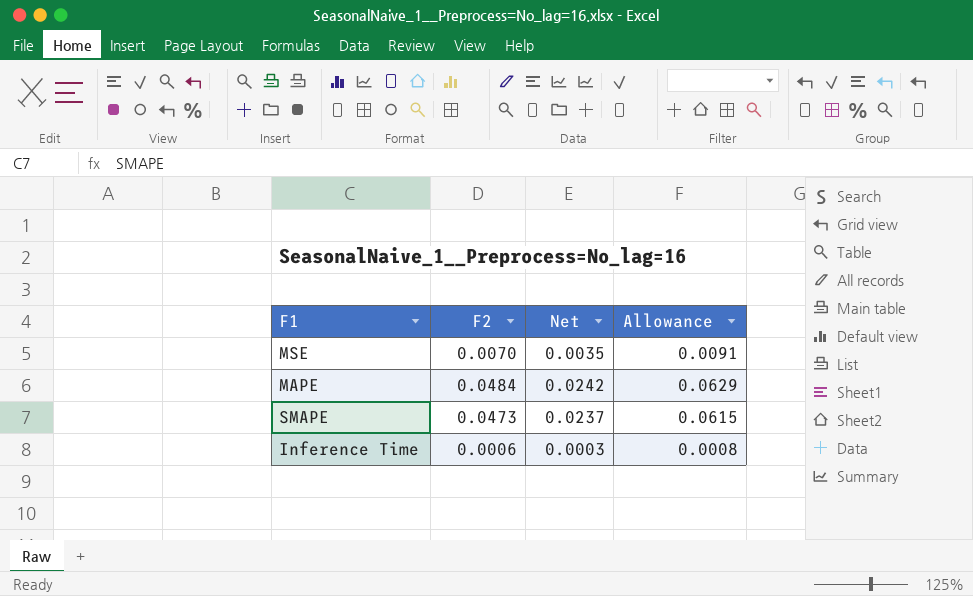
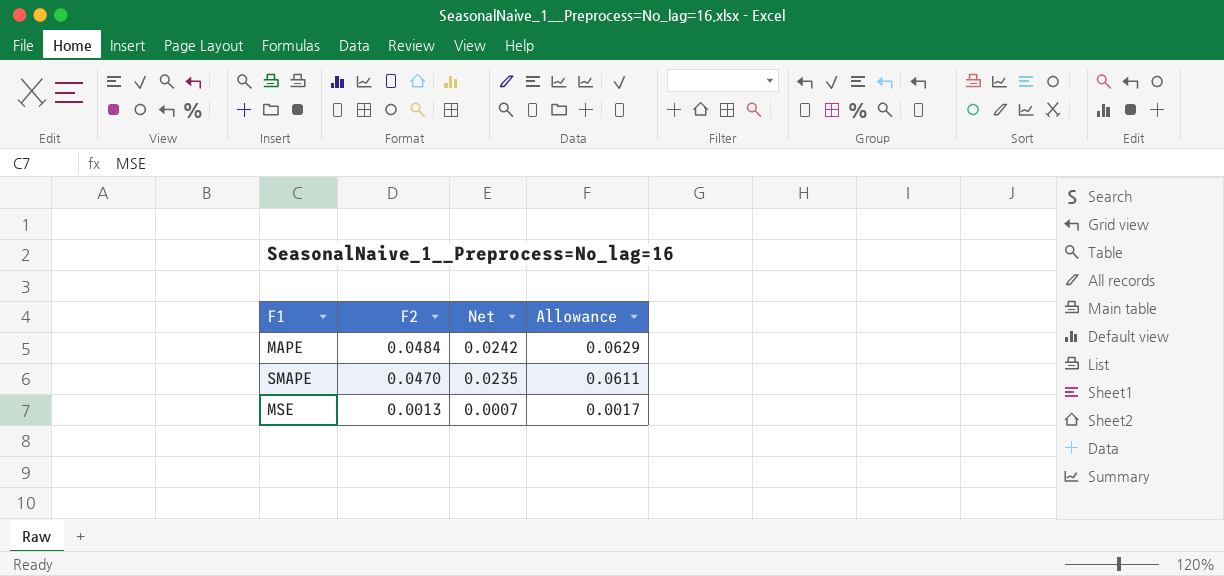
row order: none -> F2 descending
row Inference Time: 0.0006 | 0.0003 | 0.0008 -> none
SMAPE | F2: 0.0473 -> 0.0470
SMAPE | Net: 0.0237 -> 0.0235
SMAPE | Allowance: 0.0615 -> 0.0611
MSE | F2: 0.0070 -> 0.0013
MSE | Net: 0.0035 -> 0.0007
MSE | Allowance: 0.0091 -> 0.0017

